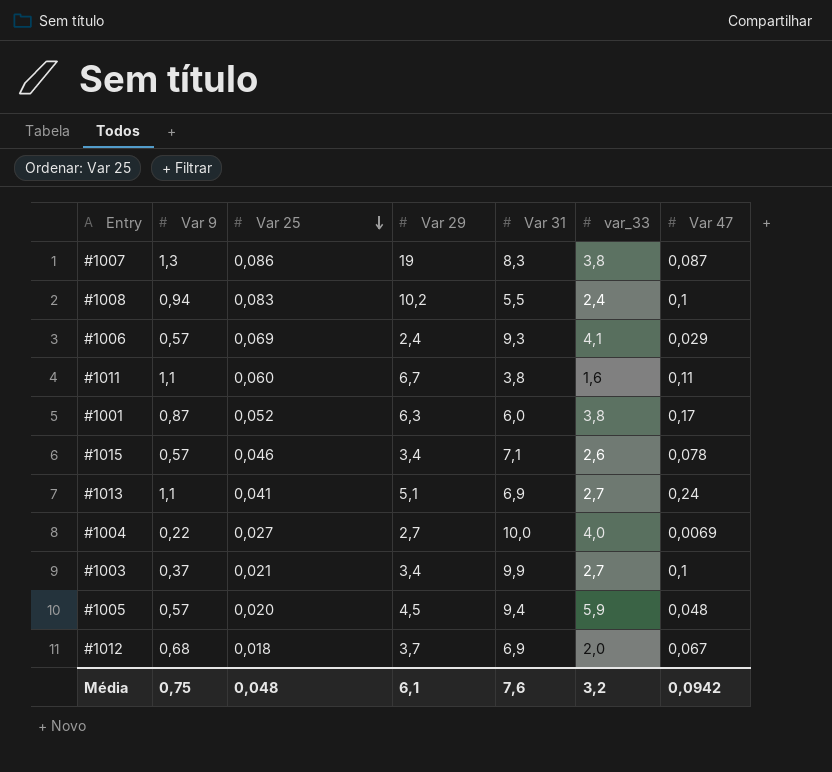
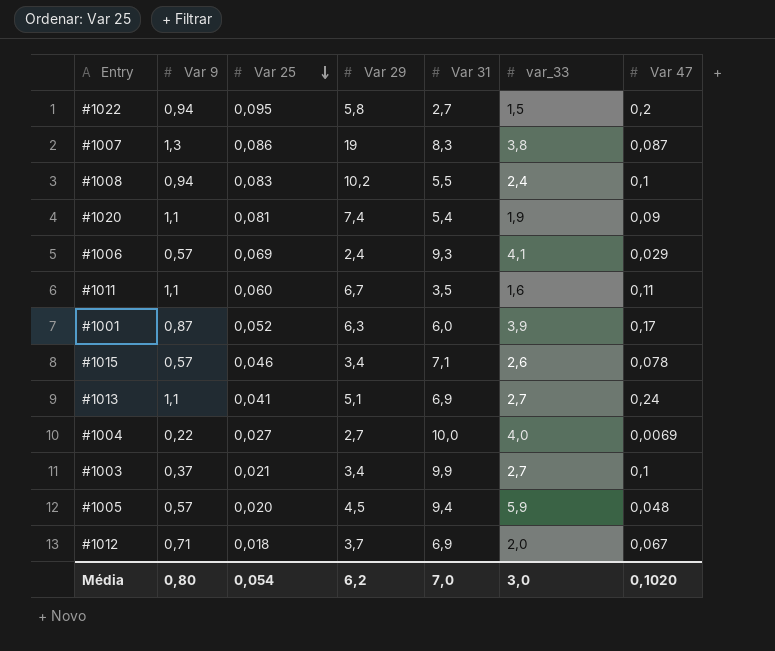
row #1022: none -> 0,94 | 0,095 | 5,8 | 2,7 | 1,5 | 0,2
row #1020: none -> 1,1 | 0,081 | 7,4 | 5,4 | 1,9 | 0,09
#1011 | Var 31: 3,8 -> 3,5
#1001 | var_33: 3,8 -> 3,9
#1012 | Var 9: 0,68 -> 0,71
Média | Var 9: 0,75 -> 0,80
Média | Var 25: 0,048 -> 0,054
Média | Var 29: 6,1 -> 6,2
Média | Var 31: 7,6 -> 7,0
Média | var_33: 3,2 -> 3,0
Média | Var 47: 0,0942 -> 0,1020

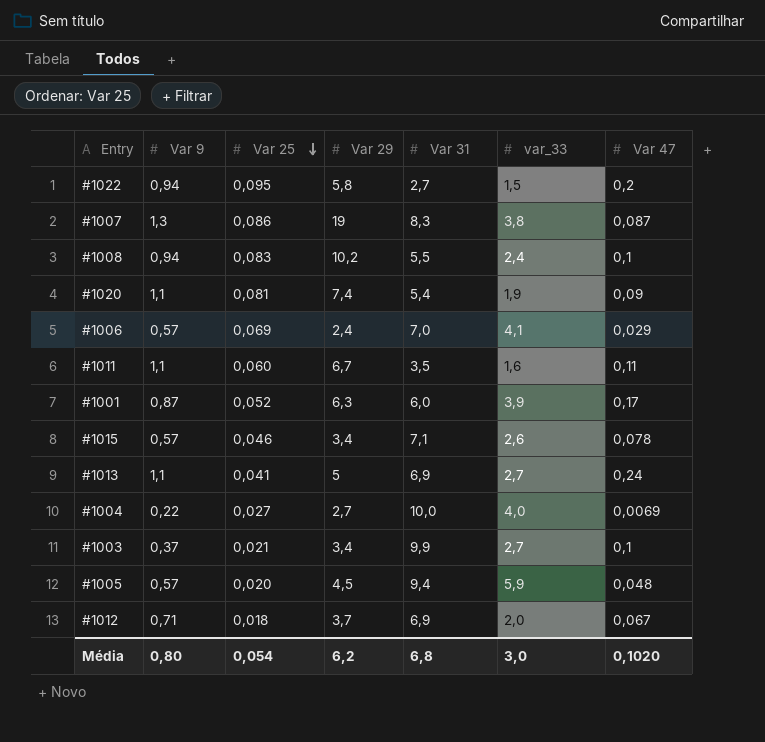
#1006 | Var 31: 9,3 -> 7,0
#1013 | Var 29: 5,1 -> 5
Média | Var 31: 7,0 -> 6,8

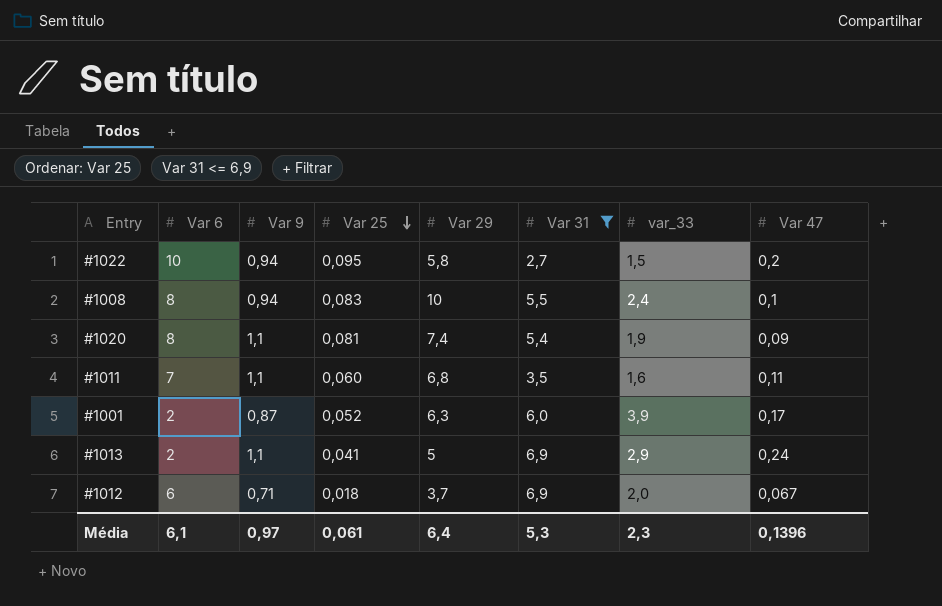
filter: none -> Var 31 <= 6,9
column Var 6 | position: none -> 2
#1008 | Var 29: 10,2 -> 10
#1011 | Var 29: 6,7 -> 6,8
#1013 | var_33: 2,7 -> 2,9
Média | Var 9: 0,80 -> 0,97
Média | Var 25: 0,054 -> 0,061
Média | Var 29: 6,2 -> 6,4
Média | Var 31: 6,8 -> 5,3
Média | var_33: 3,0 -> 2,3
Média | Var 47: 0,1020 -> 0,1396

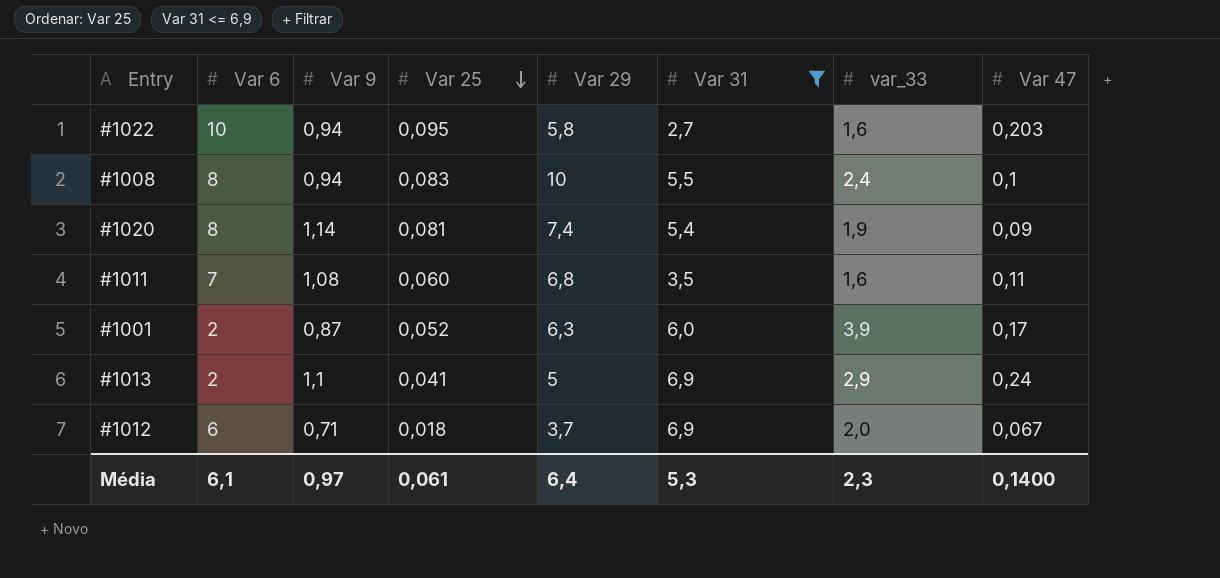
#1022 | var_33: 1,5 -> 1,6
#1022 | Var 47: 0,2 -> 0,203
#1020 | Var 9: 1,1 -> 1,14
#1011 | Var 9: 1,1 -> 1,08
Média | Var 47: 0,1396 -> 0,1400

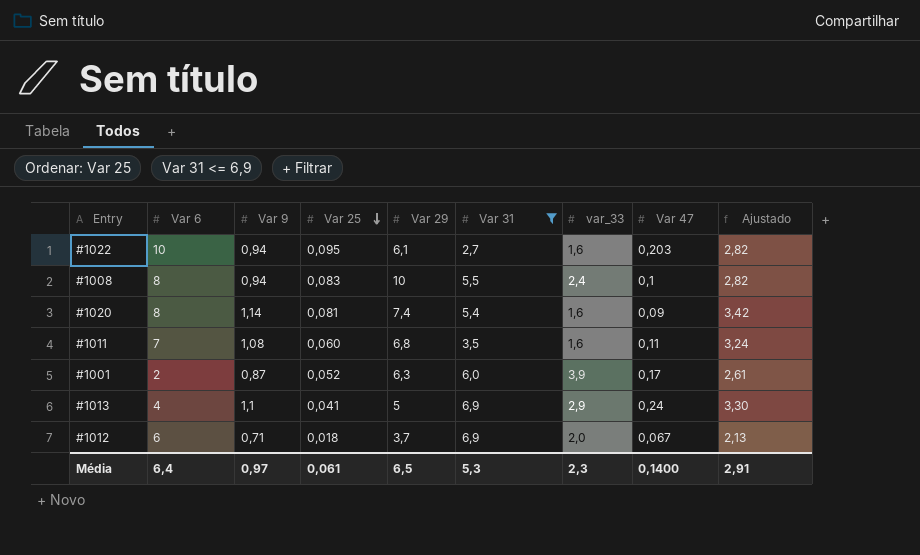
column Ajustado | formula: none -> [Var 9] * 3
#1022 | Var 29: 5,8 -> 6,1
#1020 | var_33: 1,9 -> 1,6
#1013 | Var 6: 2 -> 4
Média | Var 6: 6,1 -> 6,4
Média | Var 29: 6,4 -> 6,5

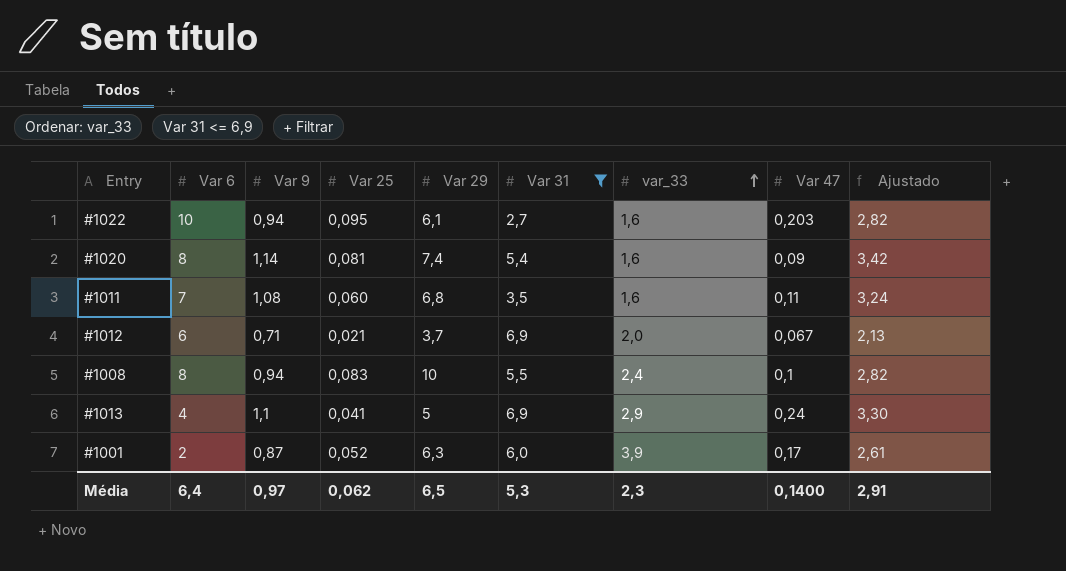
row order: Var 25 descending -> var_33 ascending
#1012 | Var 25: 0,018 -> 0,021
Média | Var 25: 0,061 -> 0,062

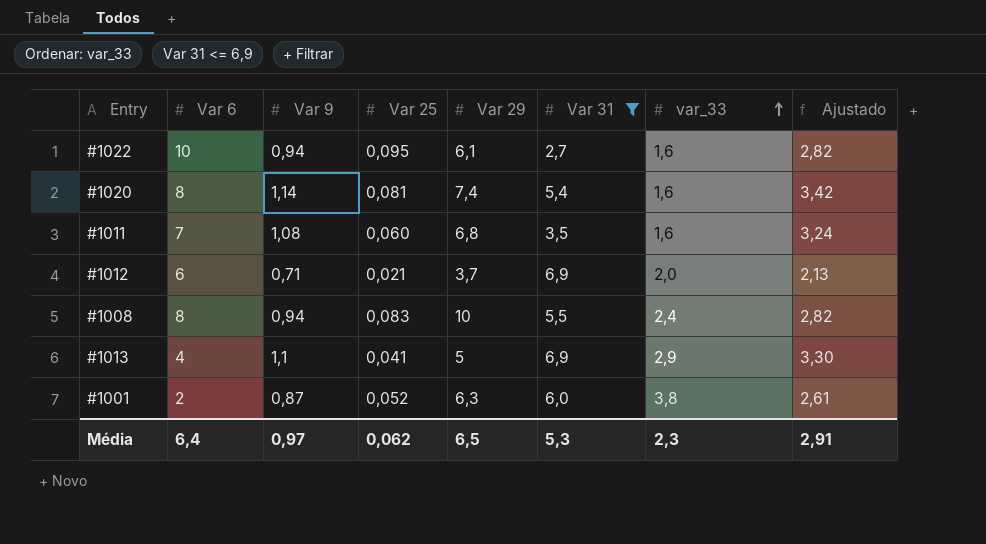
column Var 47 | position: 8 -> none
#1001 | var_33: 3,9 -> 3,8

